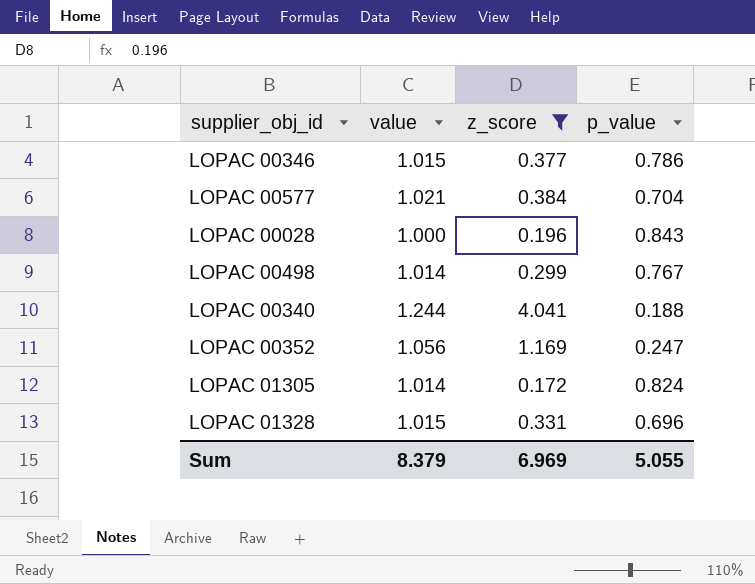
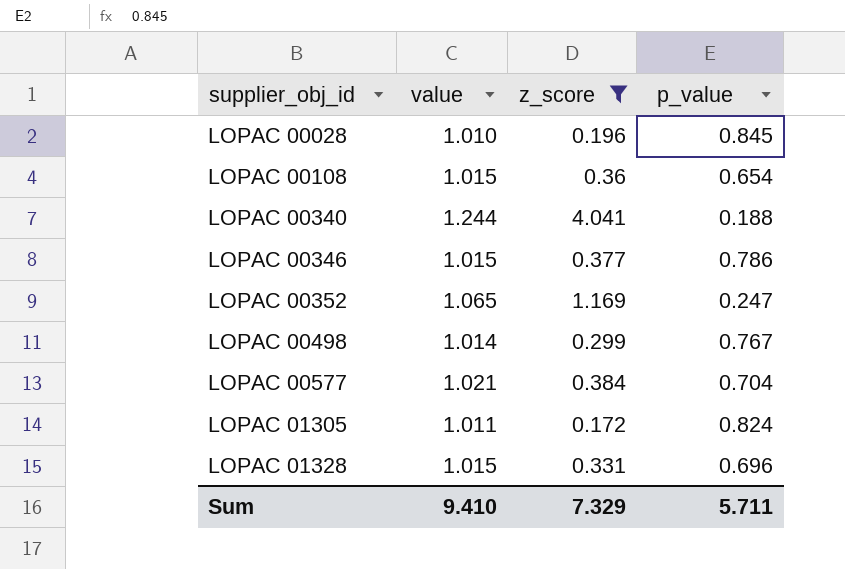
row order: none -> supplier_obj_id ascending
LOPAC 00028 | value: 1.000 -> 1.010
LOPAC 00028 | p_value: 0.843 -> 0.845
row LOPAC 00108: none -> 1.015 | 0.36 | 0.654
LOPAC 00352 | value: 1.056 -> 1.065
LOPAC 01305 | value: 1.014 -> 1.011
Sum | value: 8.379 -> 9.410
Sum | z_score: 6.969 -> 7.329
Sum | p_value: 5.055 -> 5.711

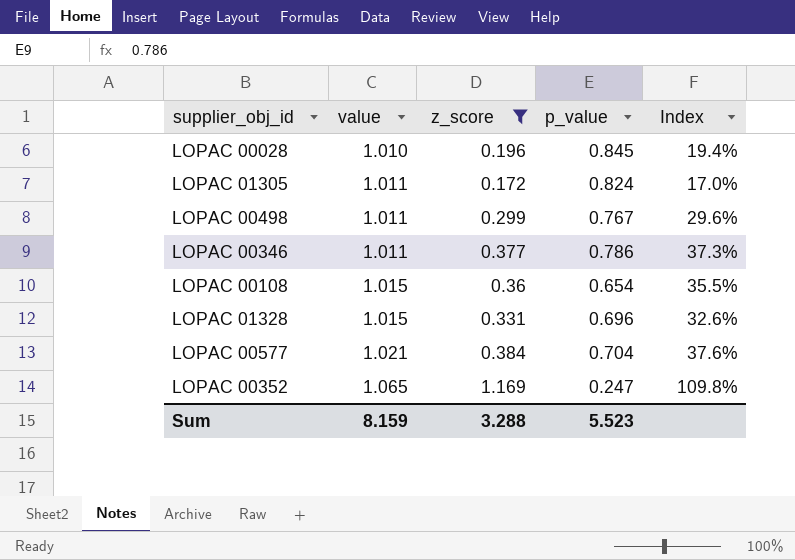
row order: supplier_obj_id ascending -> value ascending
column Index | formula: none -> [z_score] / [value]
row LOPAC 00340: 1.244 | 4.041 | 0.188 -> none
LOPAC 00498 | value: 1.014 -> 1.011
LOPAC 00346 | value: 1.015 -> 1.011
Sum | value: 9.410 -> 8.159
Sum | z_score: 7.329 -> 3.288
Sum | p_value: 5.711 -> 5.523

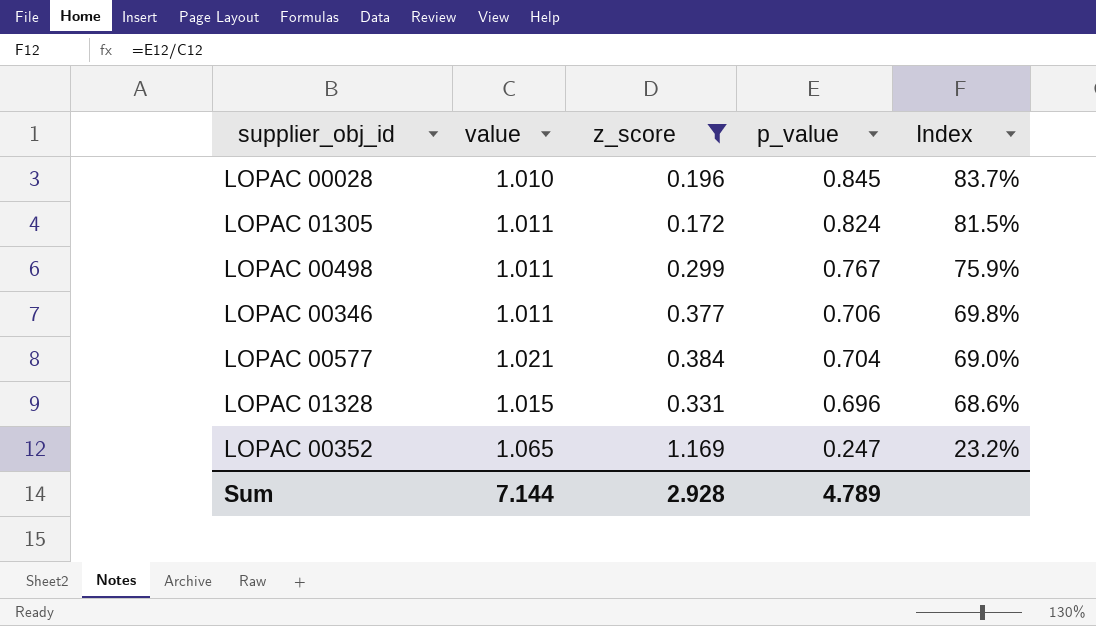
row order: value ascending -> p_value descending
column Index | formula: [z_score] / [value] -> [p_value] / [value]
row LOPAC 00108: 1.015 | 0.36 | 0.654 | 35.5% -> none
LOPAC 00346 | p_value: 0.786 -> 0.706
Sum | value: 8.159 -> 7.144
Sum | z_score: 3.288 -> 2.928
Sum | p_value: 5.523 -> 4.789

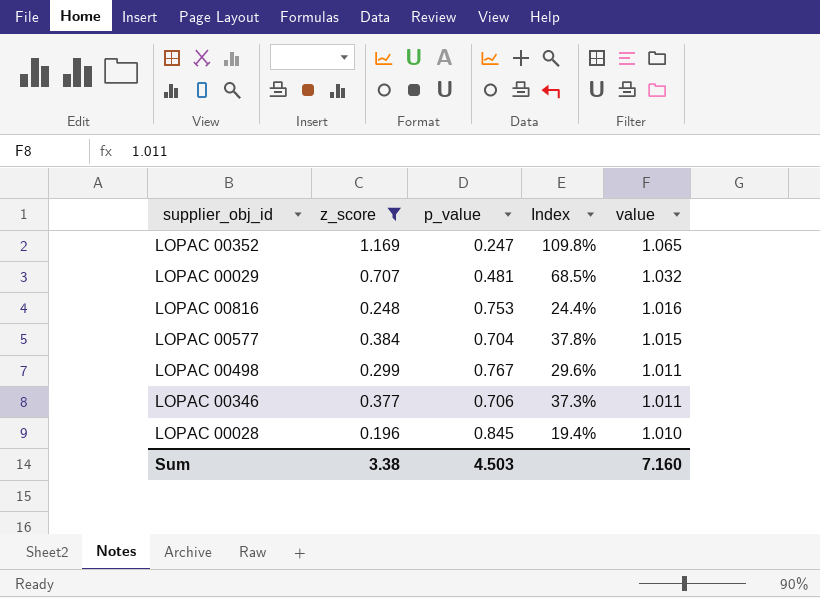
row order: p_value descending -> value descending
column Index | formula: [p_value] / [value] -> [z_score] / [value]
column value | position: 2 -> 5
row LOPAC 01305: 1.011 | 0.172 | 0.824 | 81.5% -> none
row LOPAC 01328: 1.015 | 0.331 | 0.696 | 68.6% -> none
row LOPAC 00029: none -> 0.707 | 0.481 | 68.5% | 1.032
row LOPAC 00816: none -> 0.248 | 0.753 | 24.4% | 1.016
LOPAC 00577 | value: 1.021 -> 1.015
Sum | z_score: 2.928 -> 3.38
Sum | p_value: 4.789 -> 4.503
Sum | value: 7.144 -> 7.160

